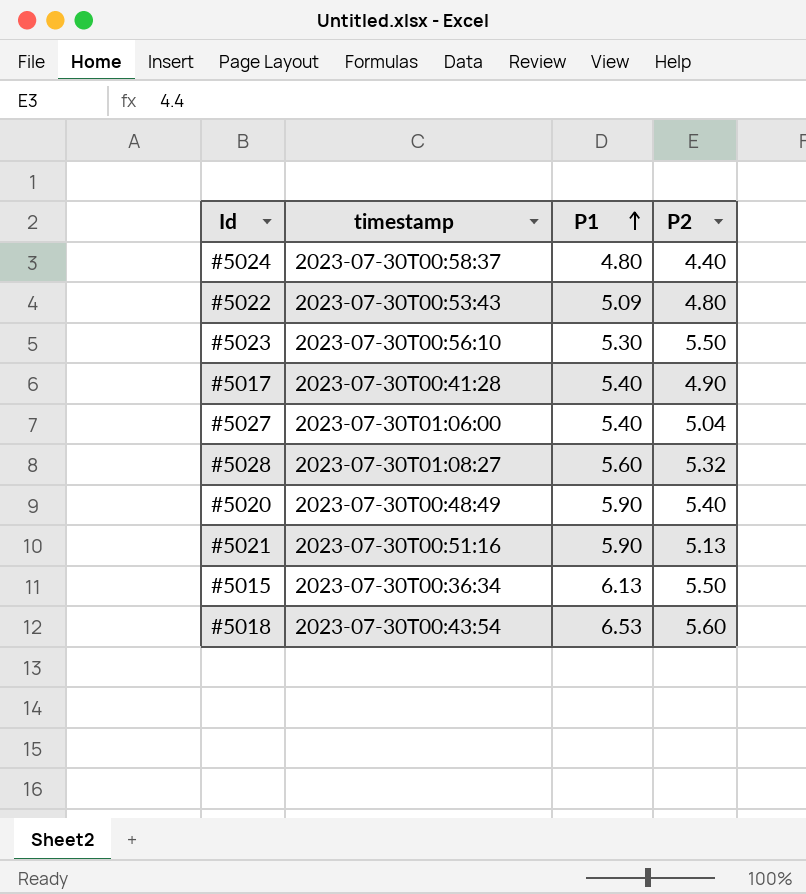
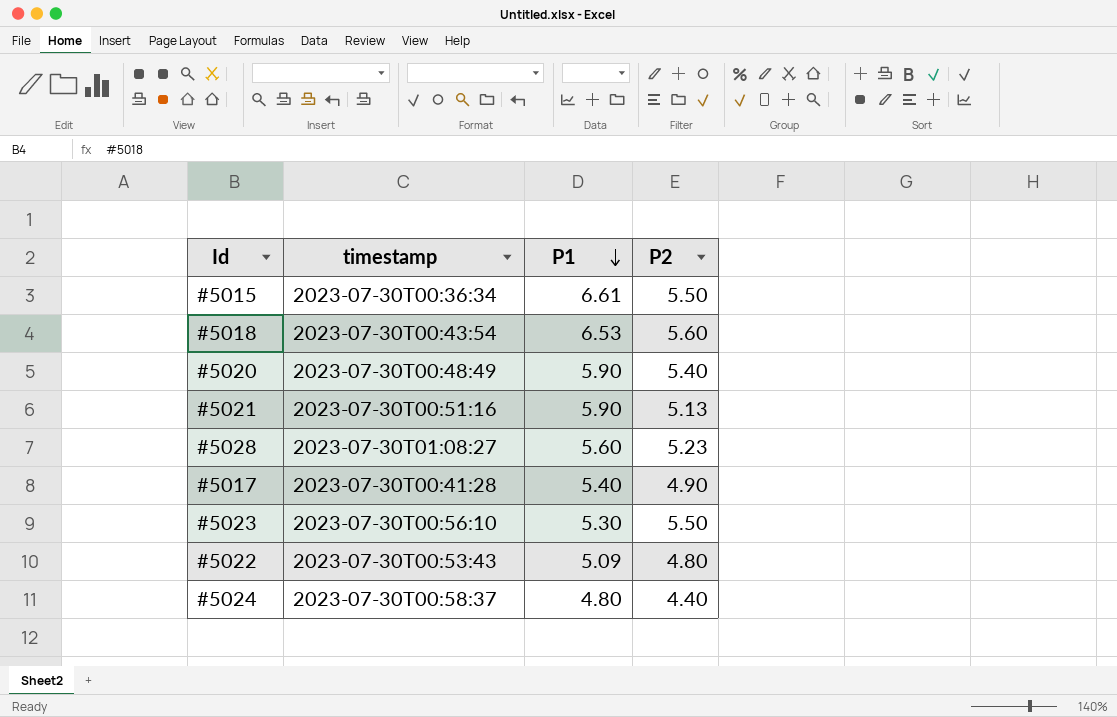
row order: P1 ascending -> P1 descending
row #5027: 2023-07-30T01:06:00 | 5.40 | 5.04 -> none
#5015 | P1: 6.13 -> 6.61
#5028 | P2: 5.32 -> 5.23

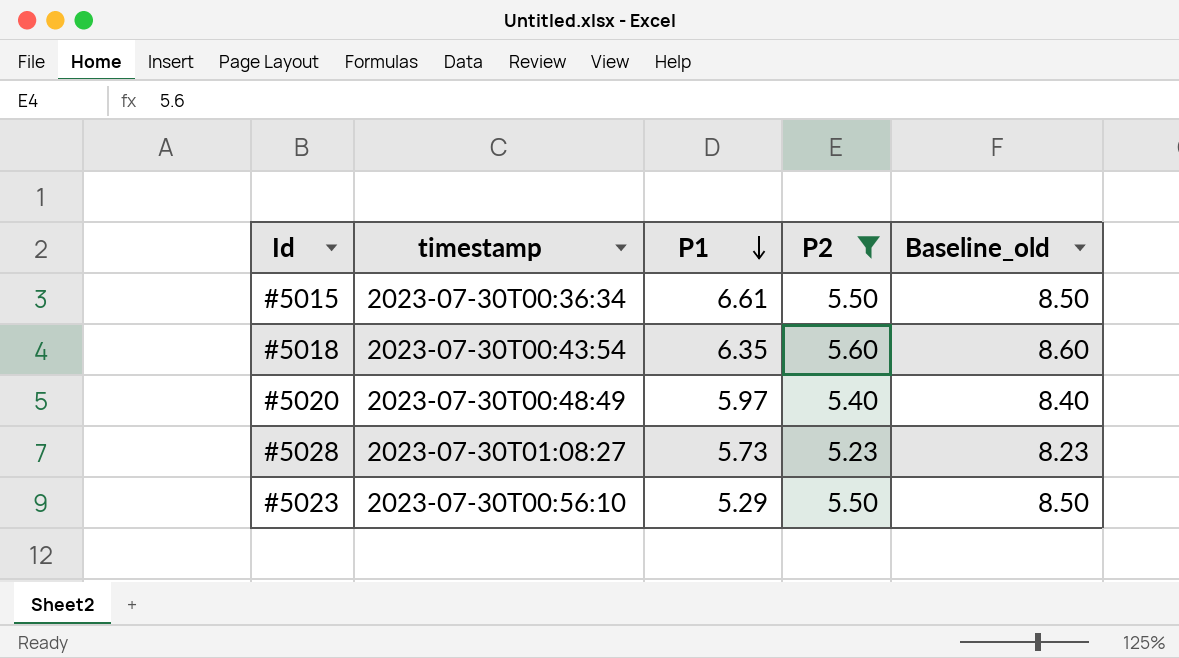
filter: none -> P2 >= 5.23
column Baseline_old | formula: none -> [P2] + 3
#5018 | P1: 6.53 -> 6.35
#5020 | P1: 5.90 -> 5.97
#5028 | P1: 5.60 -> 5.73
#5023 | P1: 5.30 -> 5.29

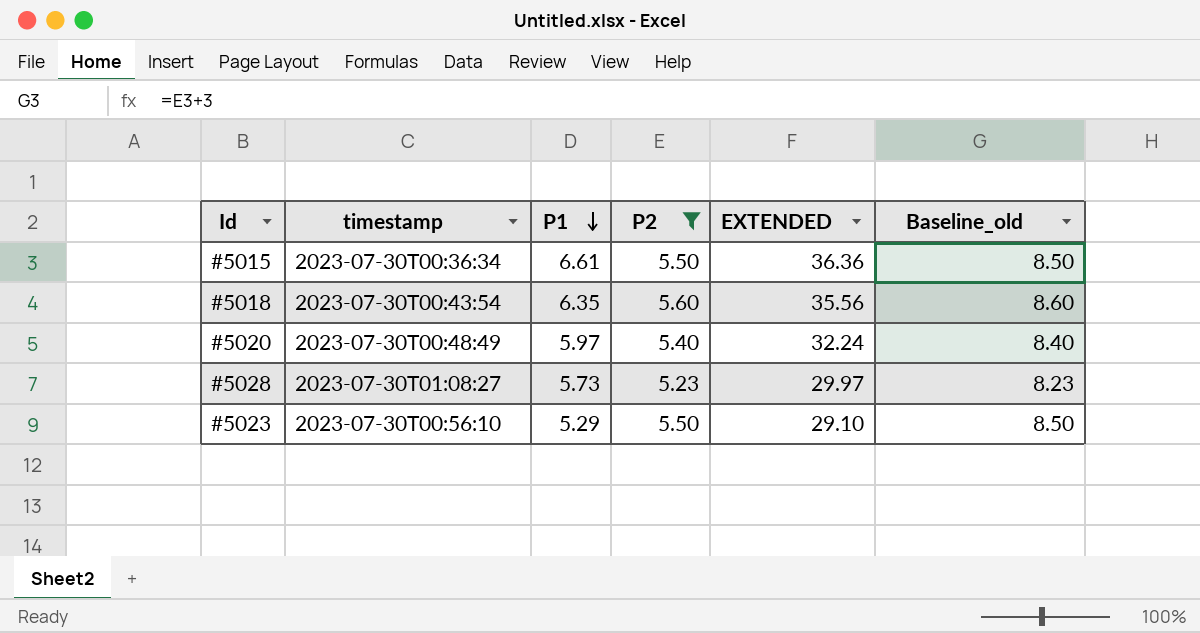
column EXTENDED | formula: none -> [P1] * [P2]

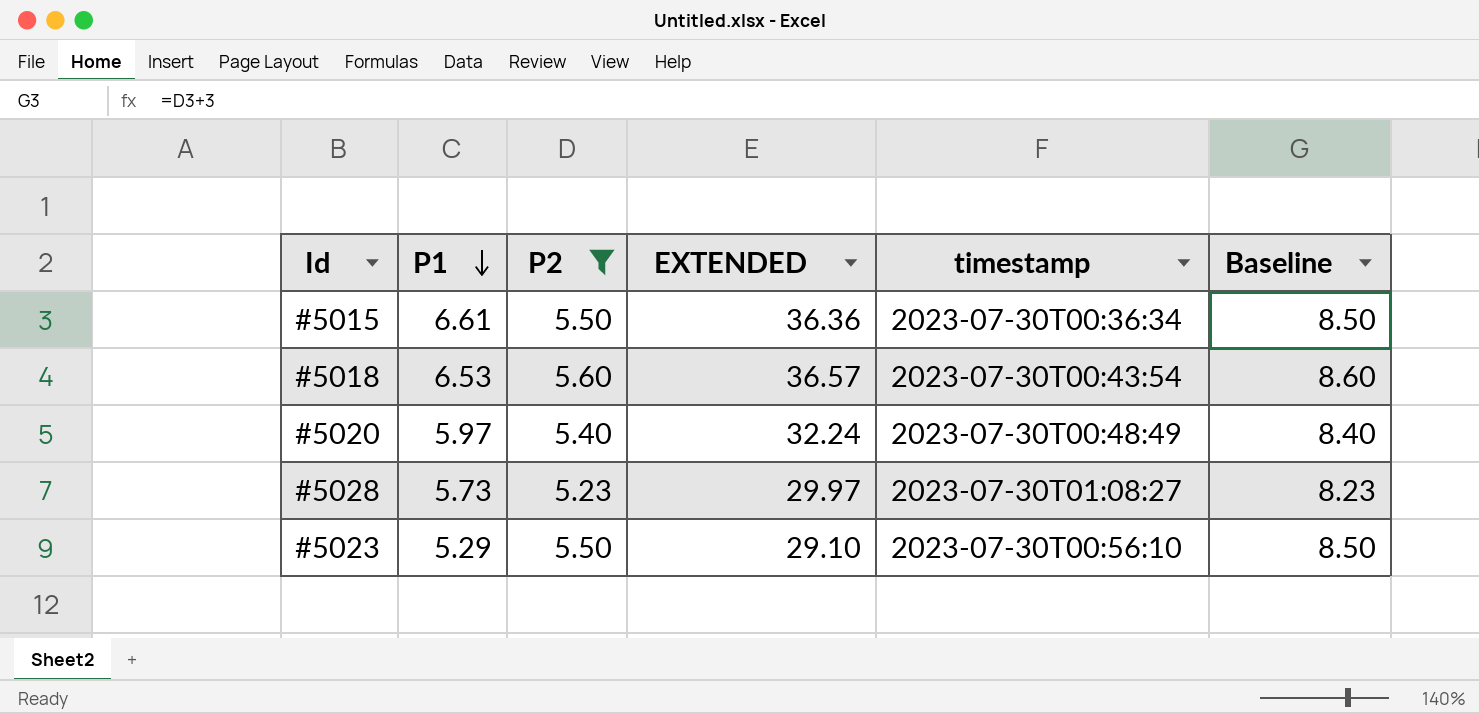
column timestamp | position: 2 -> 5
column name: Baseline_old -> Baseline
#5018 | P1: 6.35 -> 6.53
#5018 | EXTENDED: 35.56 -> 36.57

